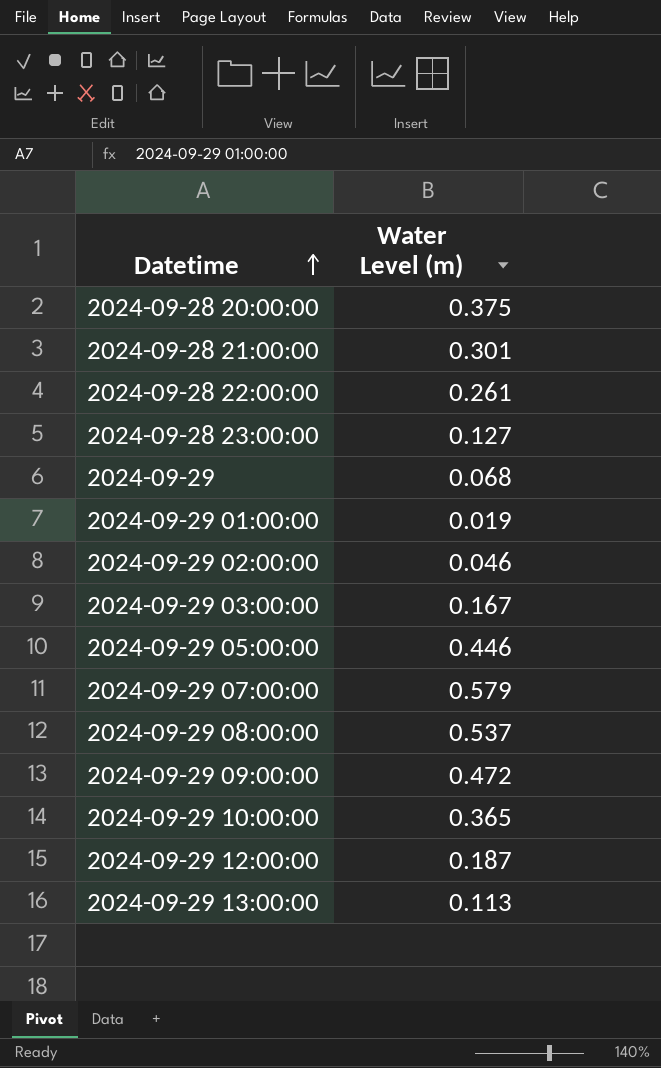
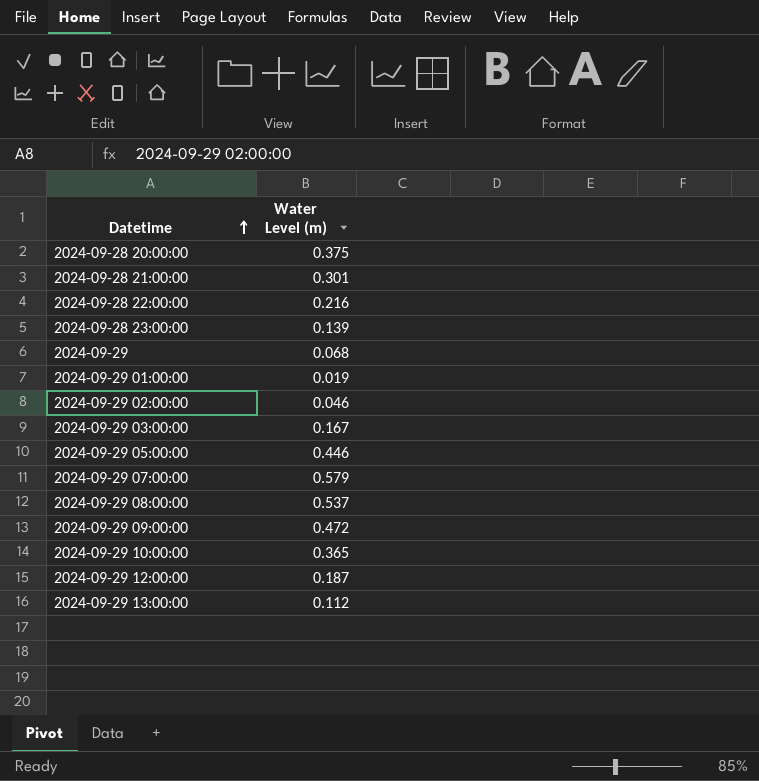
2024-09-28 22:00:00 | Water Level (m): 0.261 -> 0.216
2024-09-28 23:00:00 | Water Level (m): 0.127 -> 0.139
2024-09-29 13:00:00 | Water Level (m): 0.113 -> 0.112

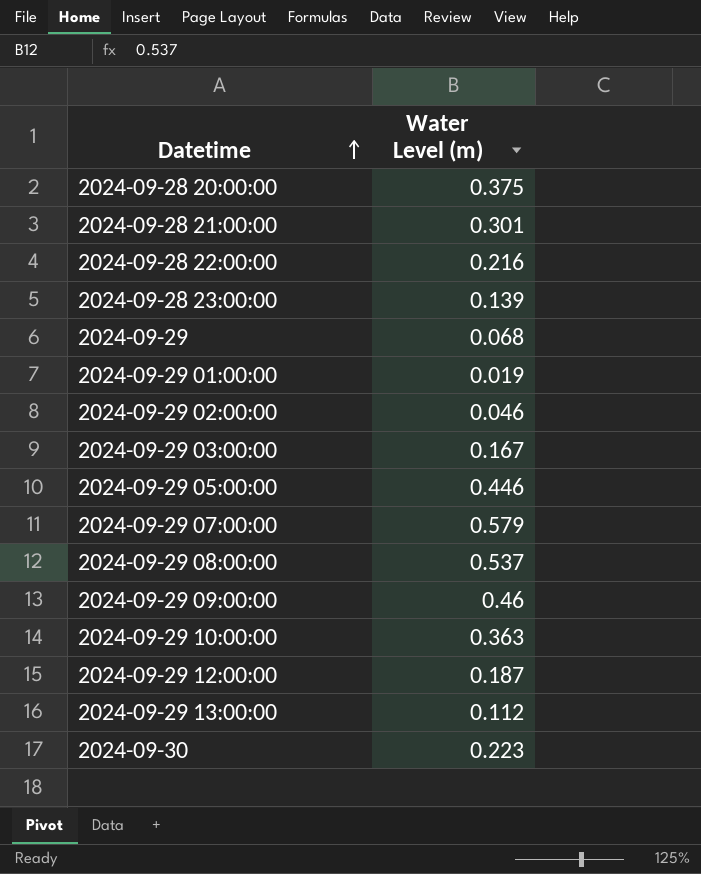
2024-09-29 09:00:00 | Water Level (m): 0.472 -> 0.46
2024-09-29 10:00:00 | Water Level (m): 0.365 -> 0.363
row 2024-09-30: none -> 0.223

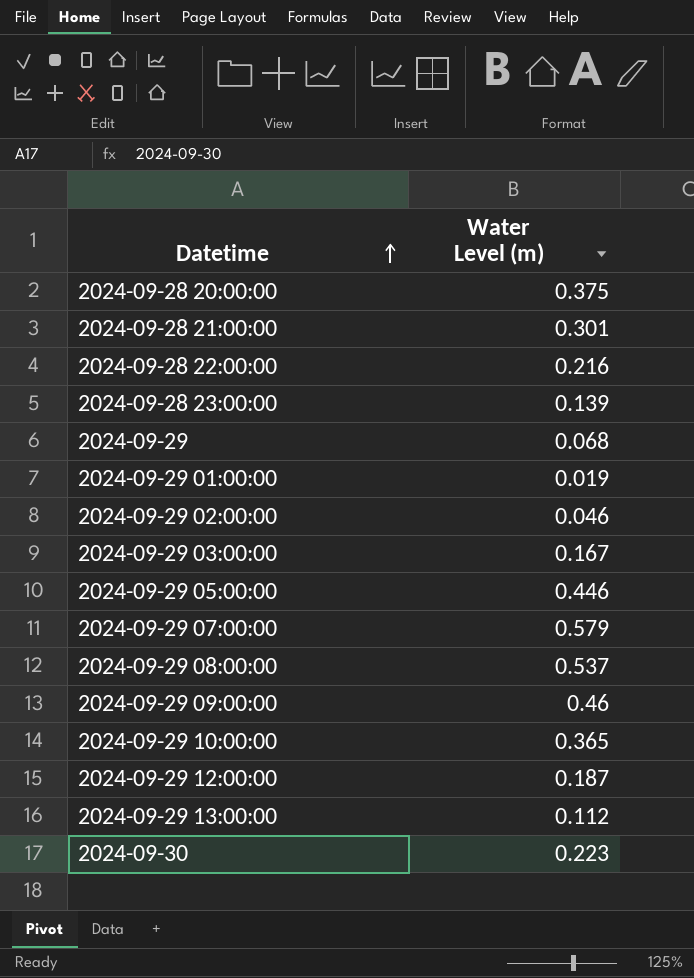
2024-09-29 10:00:00 | Water Level (m): 0.363 -> 0.365

